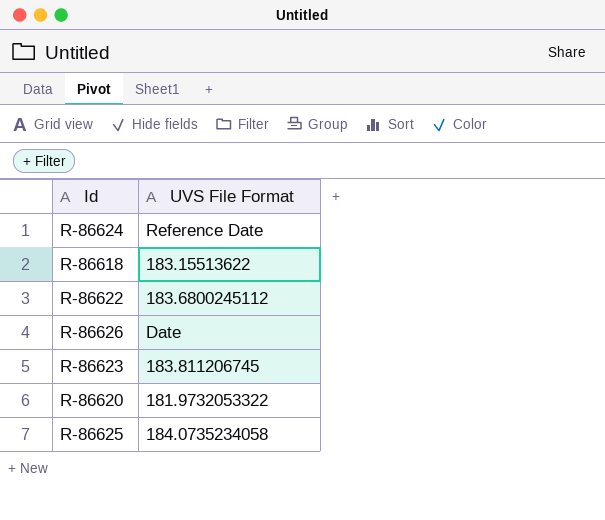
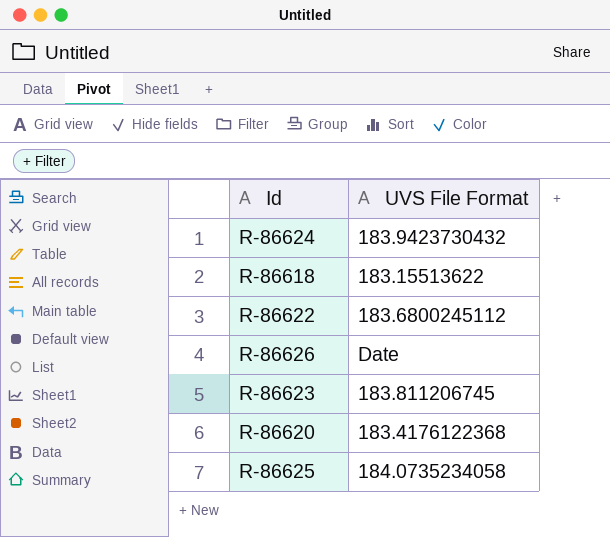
R-86624 | UVS File Format: Reference Date -> 183.9423730432
R-86620 | UVS File Format: 181.9732053322 -> 183.4176122368

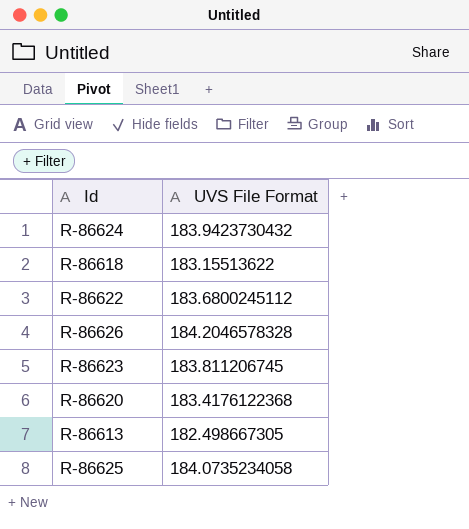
R-86626 | UVS File Format: Date -> 184.2046578328
row R-86613: none -> 182.498667305

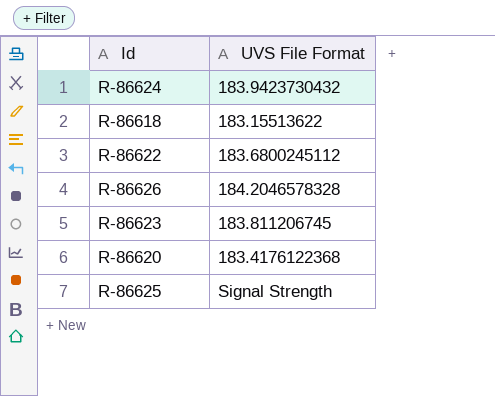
row R-86613: 182.498667305 -> none
R-86625 | UVS File Format: 184.0735234058 -> Signal Strength

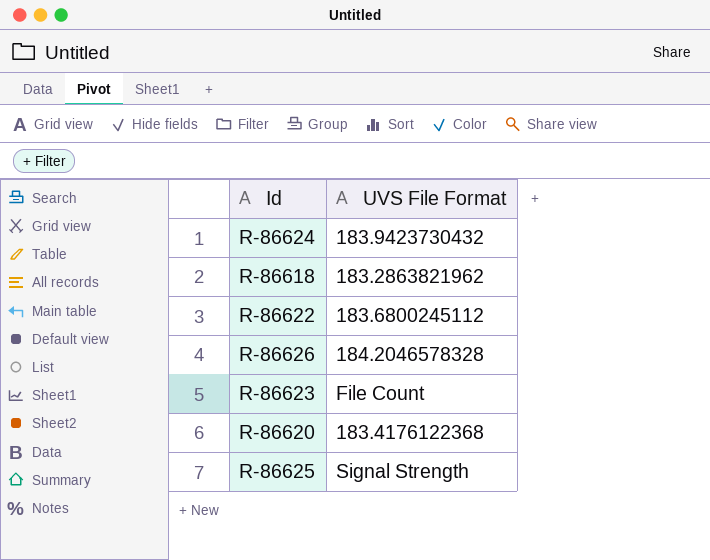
R-86618 | UVS File Format: 183.15513622 -> 183.2863821962
R-86623 | UVS File Format: 183.811206745 -> File Count

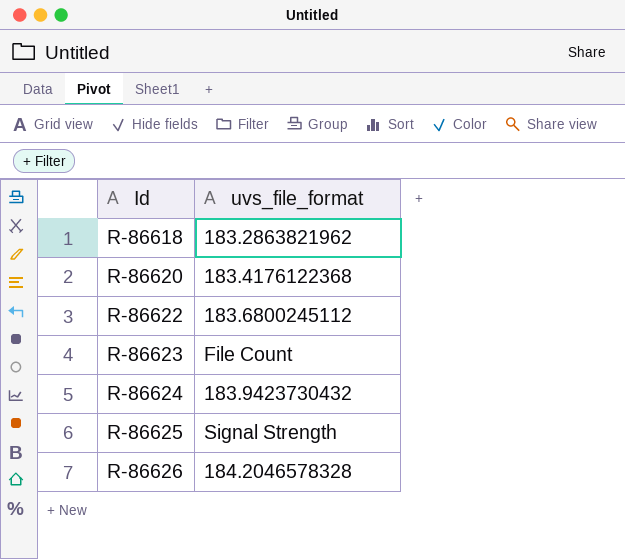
row order: none -> Id ascending
column name: UVS File Format -> uvs_file_format

